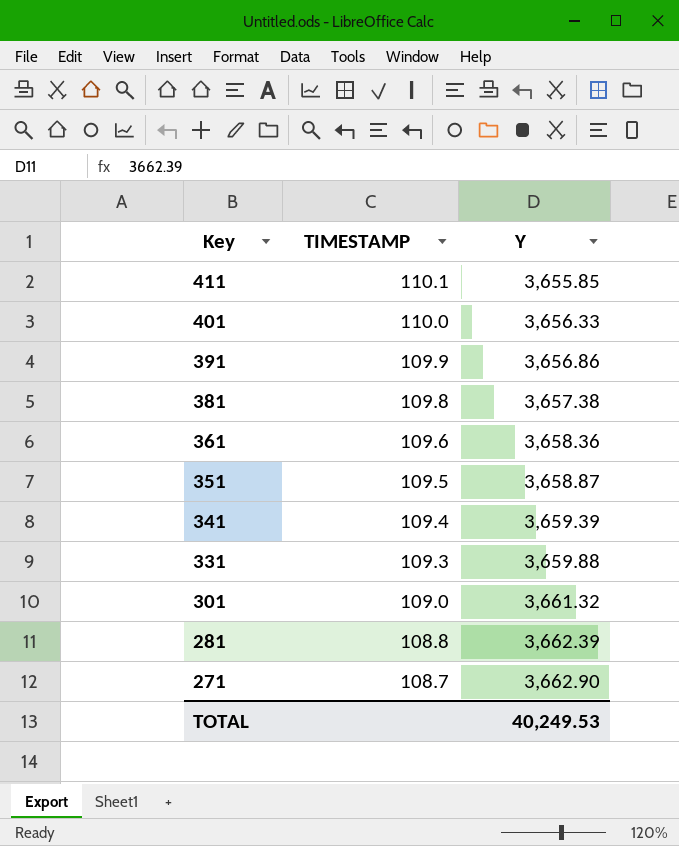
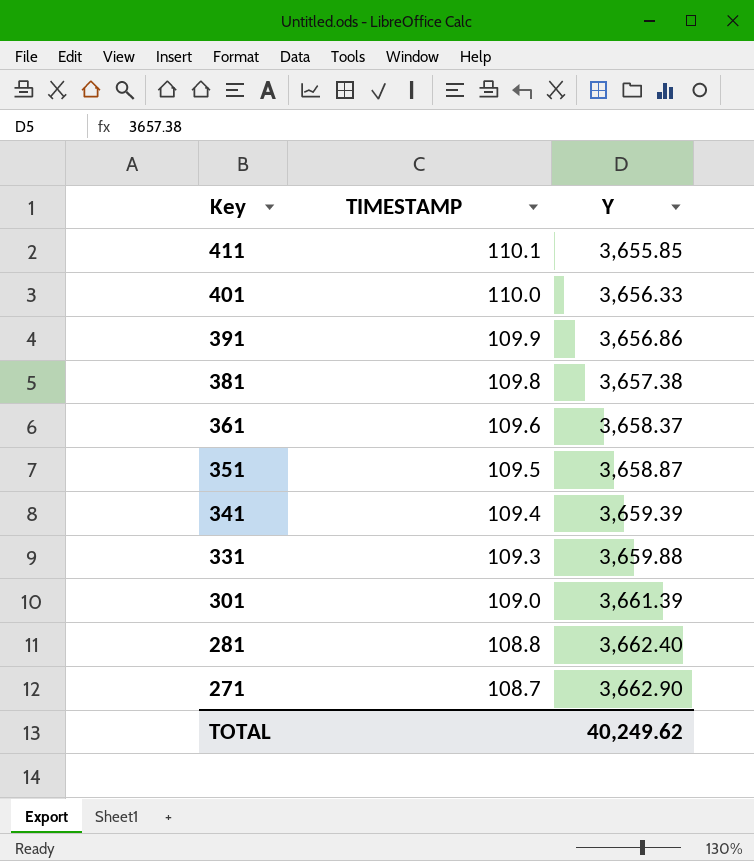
361 | Y: 3,658.36 -> 3,658.37
301 | Y: 3,661.32 -> 3,661.39
281 | Y: 3,662.39 -> 3,662.40
TOTAL | Y: 40,249.53 -> 40,249.62

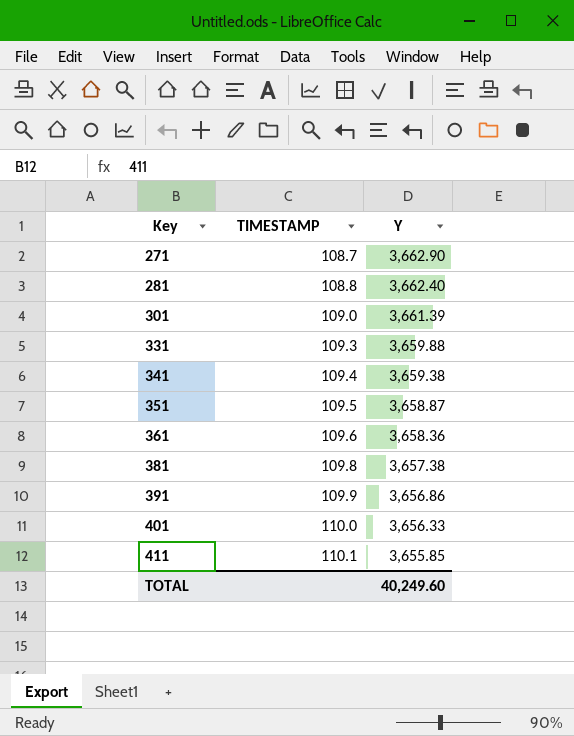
row order: Key descending -> Key ascending
341 | Y: 3,659.39 -> 3,659.38
361 | Y: 3,658.37 -> 3,658.36
TOTAL | Y: 40,249.62 -> 40,249.60

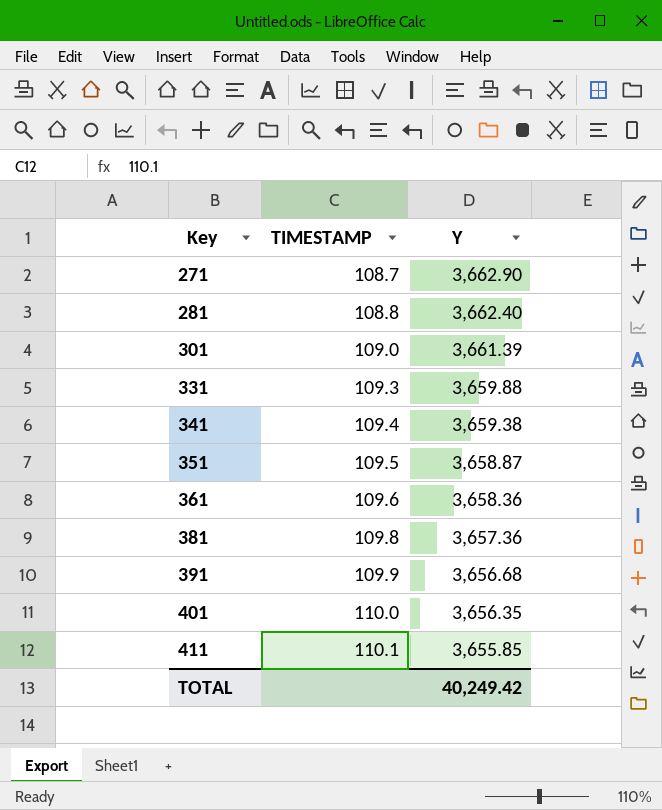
381 | Y: 3,657.38 -> 3,657.36
391 | Y: 3,656.86 -> 3,656.68
401 | Y: 3,656.33 -> 3,656.35
TOTAL | Y: 40,249.60 -> 40,249.42

